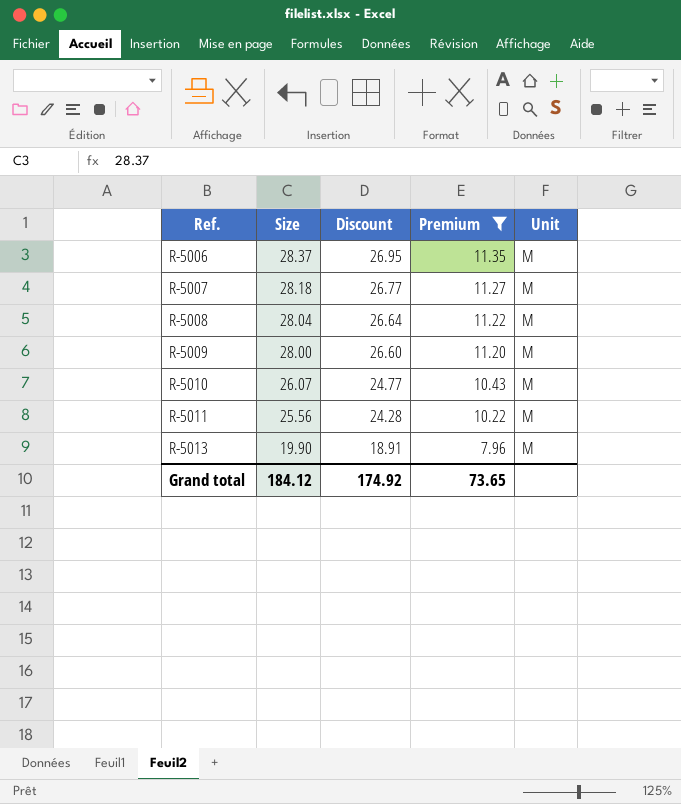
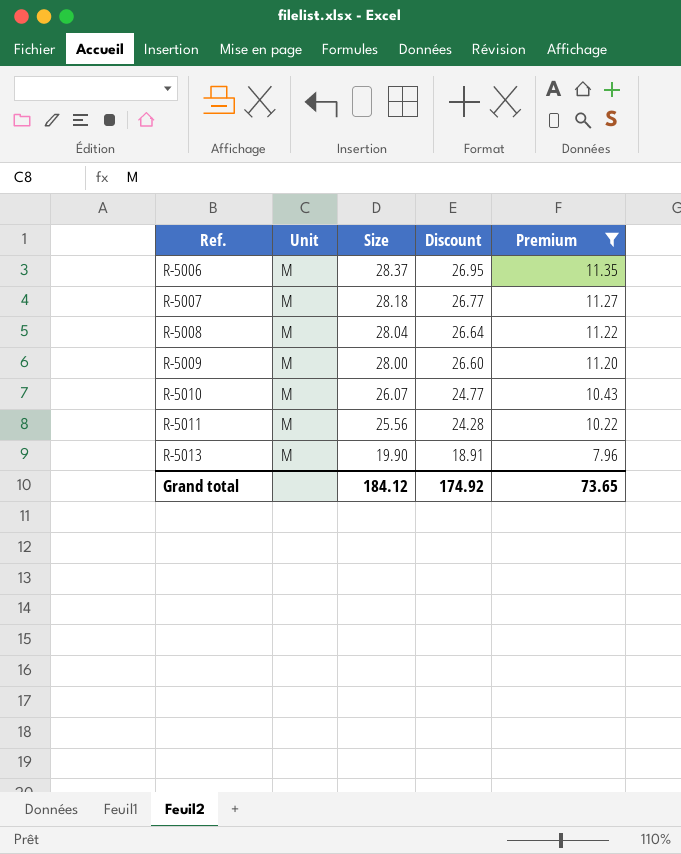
column Unit | position: 5 -> 2

